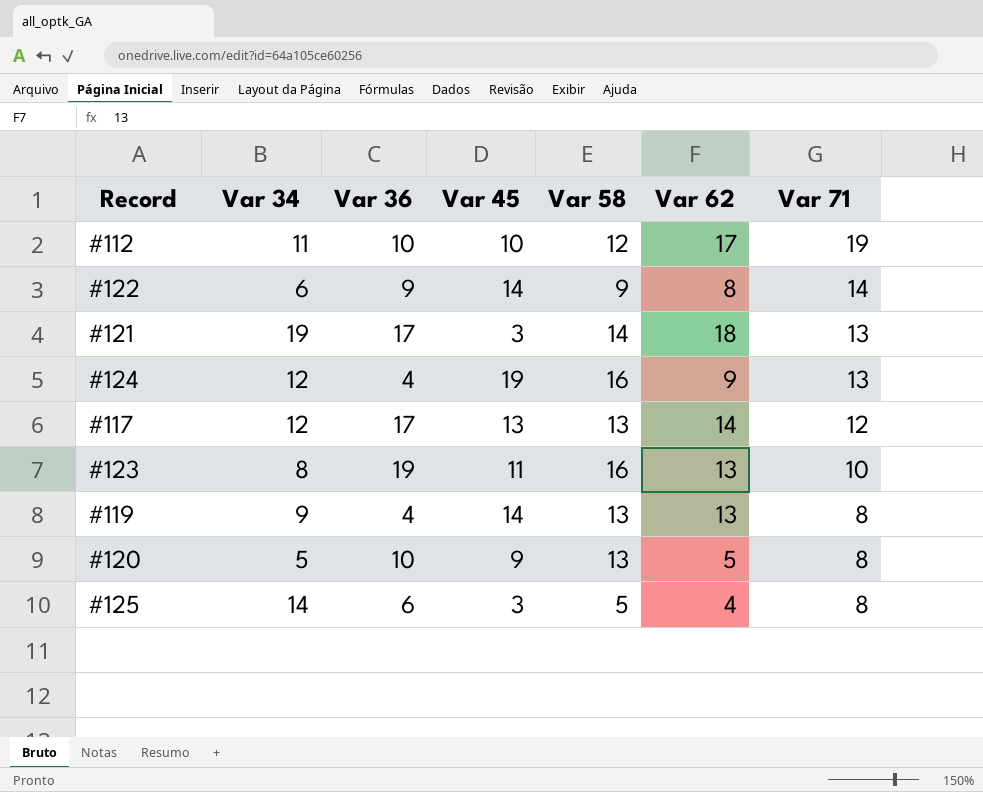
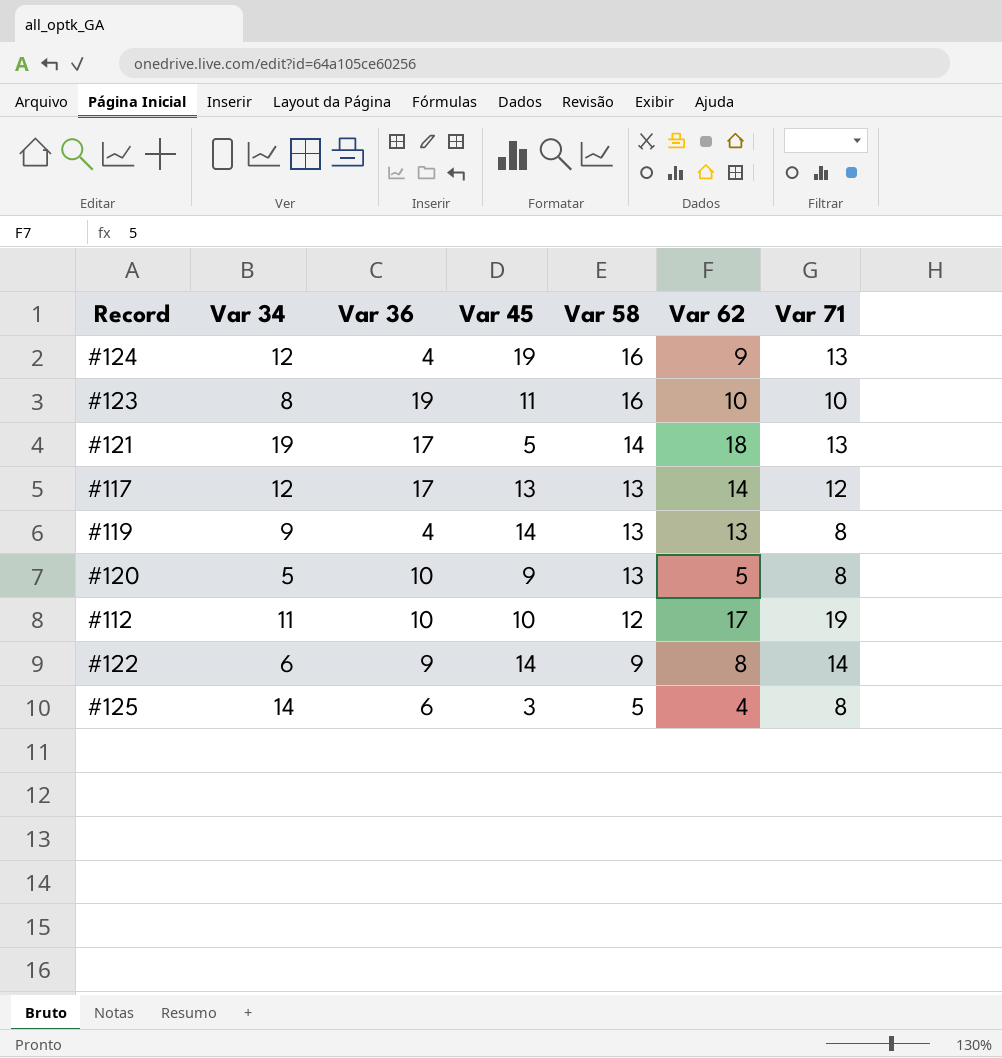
row order: Var 71 descending -> Var 58 descending
#123 | Var 62: 13 -> 10
#121 | Var 45: 3 -> 5

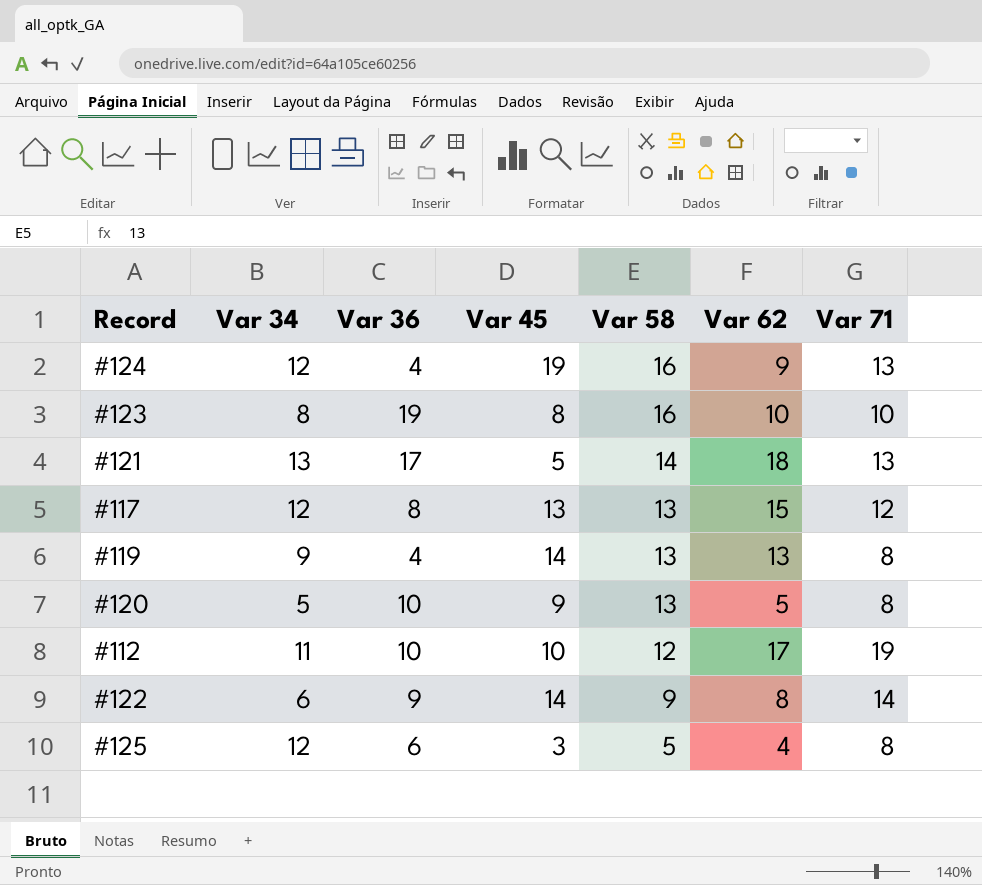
#123 | Var 45: 11 -> 8
#121 | Var 34: 19 -> 13
#117 | Var 36: 17 -> 8
#117 | Var 62: 14 -> 15
#125 | Var 34: 14 -> 12

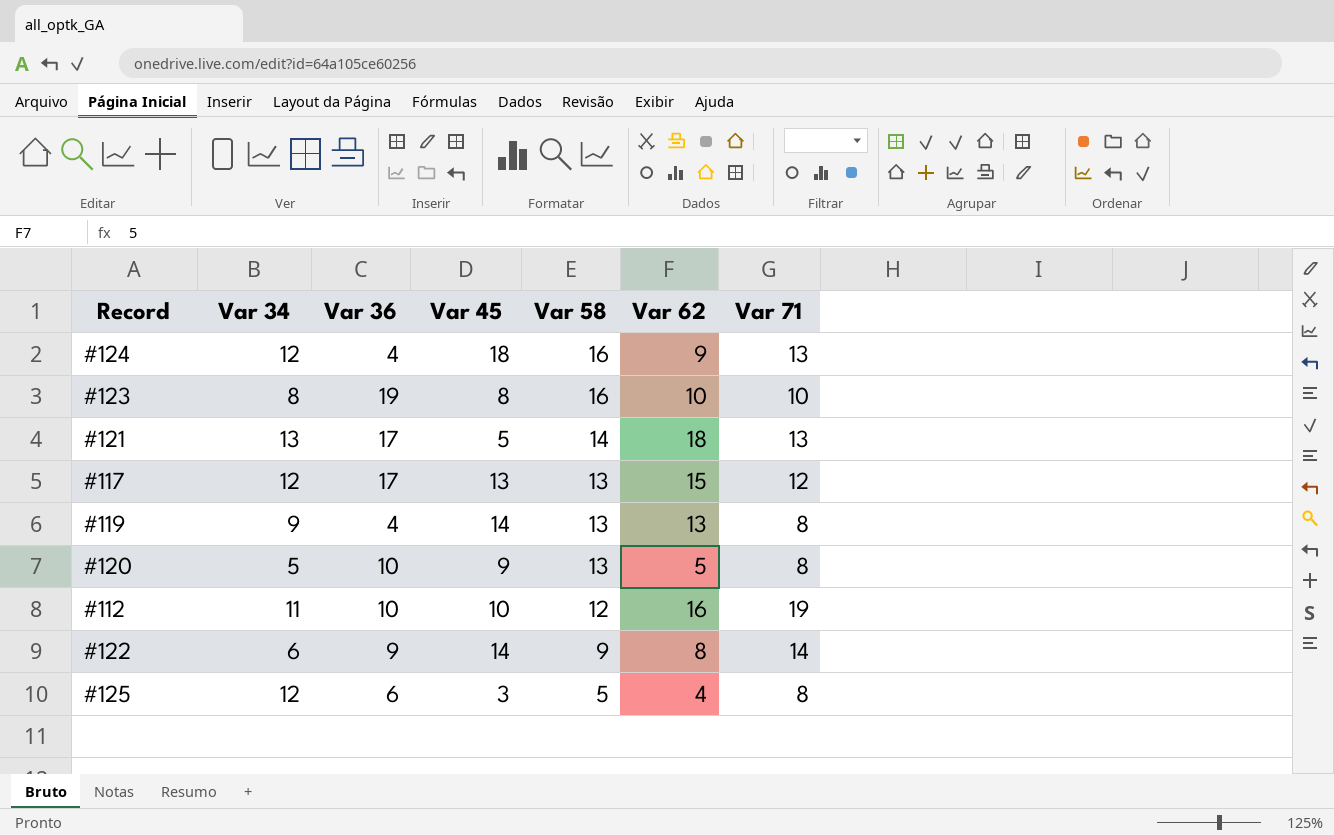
#124 | Var 45: 19 -> 18
#117 | Var 36: 8 -> 17
#112 | Var 62: 17 -> 16

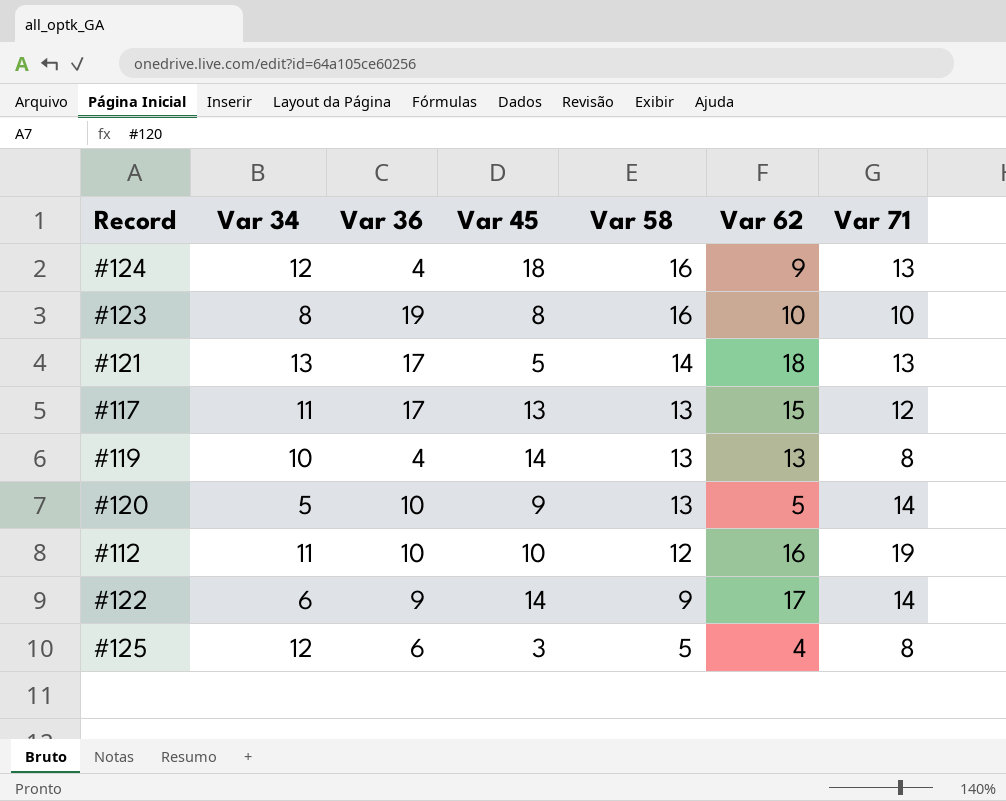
#117 | Var 34: 12 -> 11
#119 | Var 34: 9 -> 10
#120 | Var 71: 8 -> 14
#122 | Var 62: 8 -> 17

